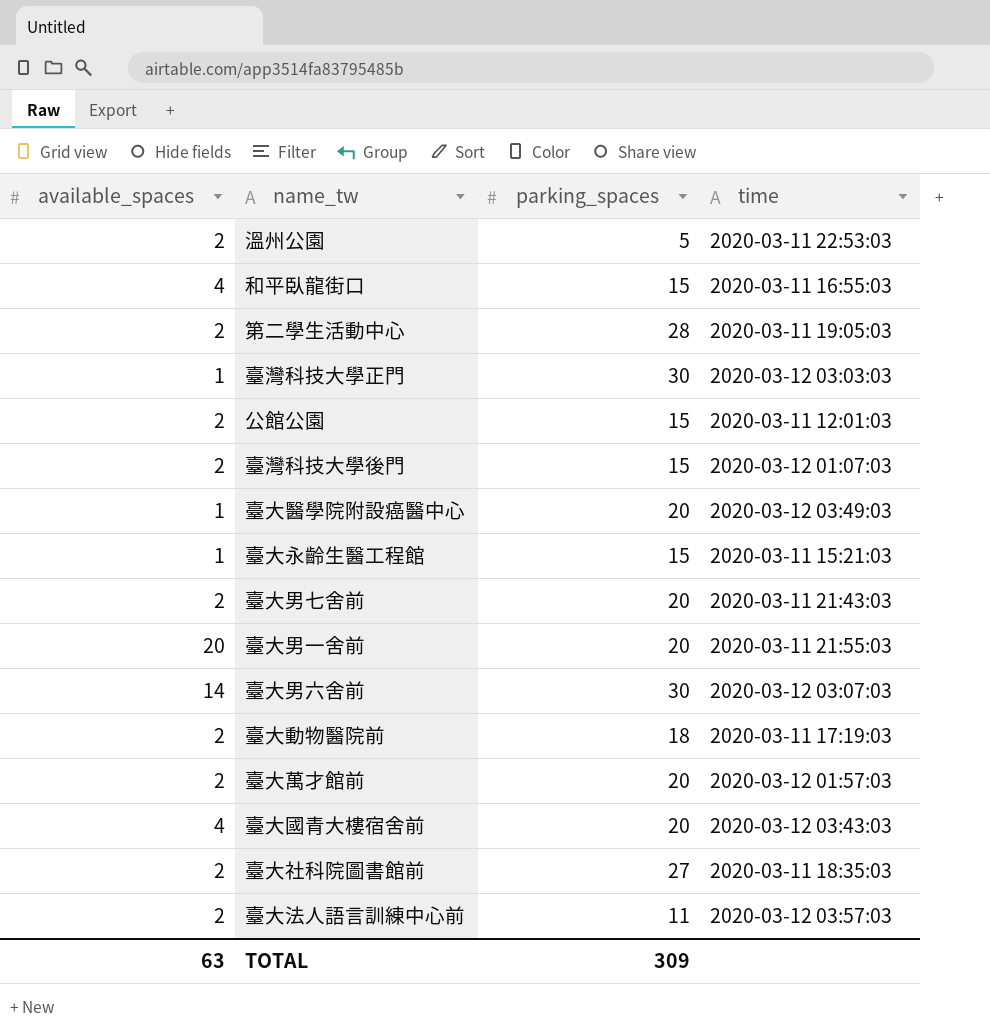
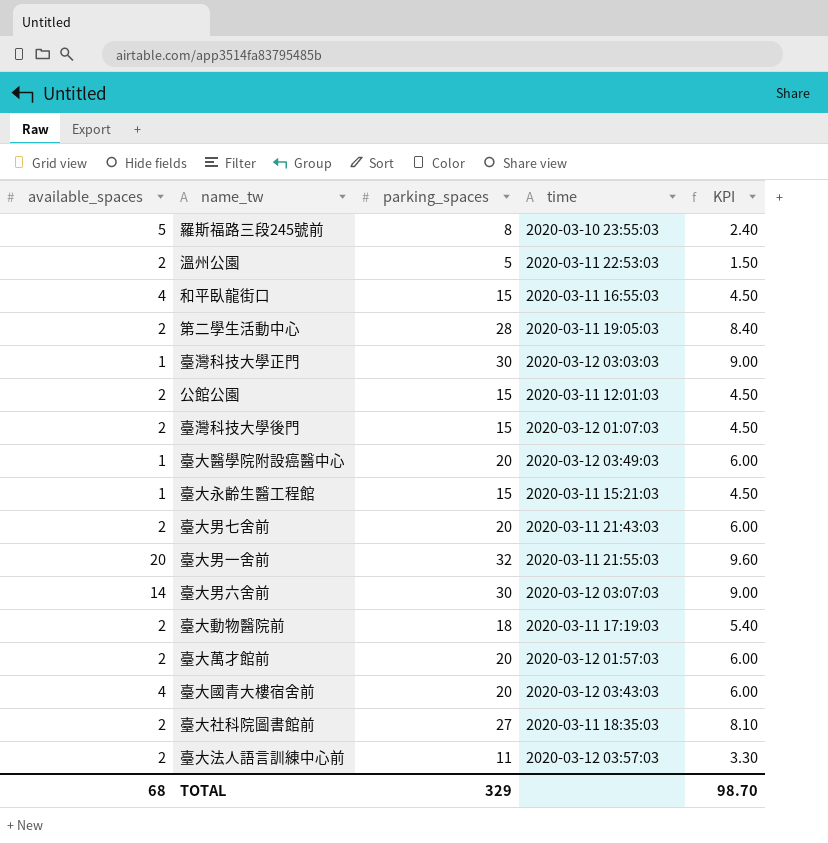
column KPI | formula: none -> [parking_spaces] * 0.3
row 羅斯福路三段245號前: none -> 5 | 8 | 2020-03-10 23:55:03 | 2.40
臺大男一舍前 | parking_spaces: 20 -> 32
TOTAL | available_spaces: 63 -> 68
TOTAL | parking_spaces: 309 -> 329

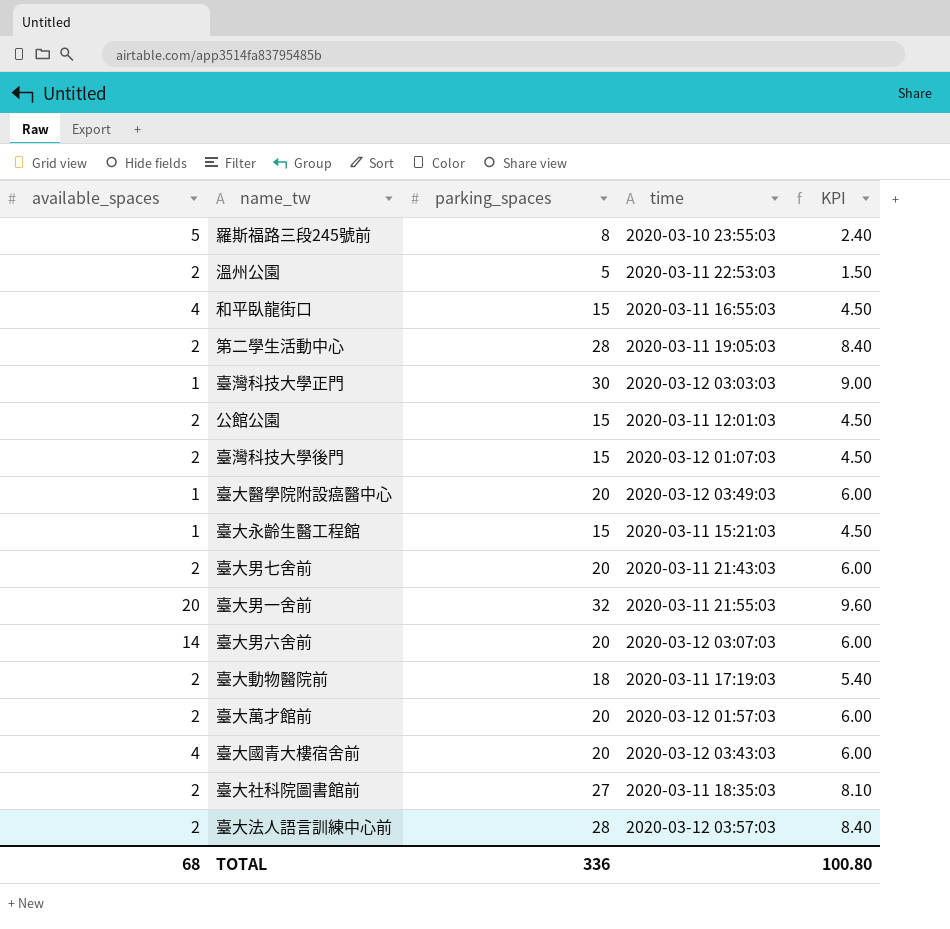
臺大男六舍前 | parking_spaces: 30 -> 20
臺大男六舍前 | KPI: 9.00 -> 6.00
臺大法人語言訓練中心前 | parking_spaces: 11 -> 28
臺大法人語言訓練中心前 | KPI: 3.30 -> 8.40
TOTAL | parking_spaces: 329 -> 336
TOTAL | KPI: 98.70 -> 100.80

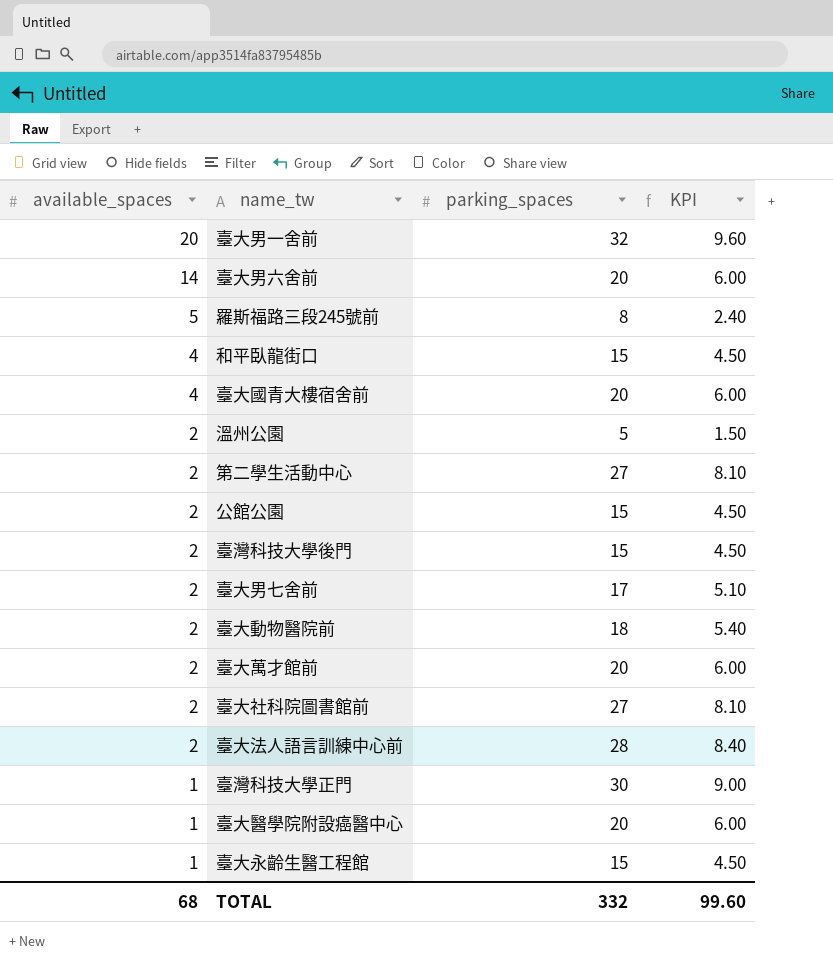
row order: none -> available_spaces descending
column time | position: 4 -> none
第二學生活動中心 | parking_spaces: 28 -> 27
第二學生活動中心 | KPI: 8.40 -> 8.10
臺大男七舍前 | parking_spaces: 20 -> 17
臺大男七舍前 | KPI: 6.00 -> 5.10
TOTAL | parking_spaces: 336 -> 332
TOTAL | KPI: 100.80 -> 99.60

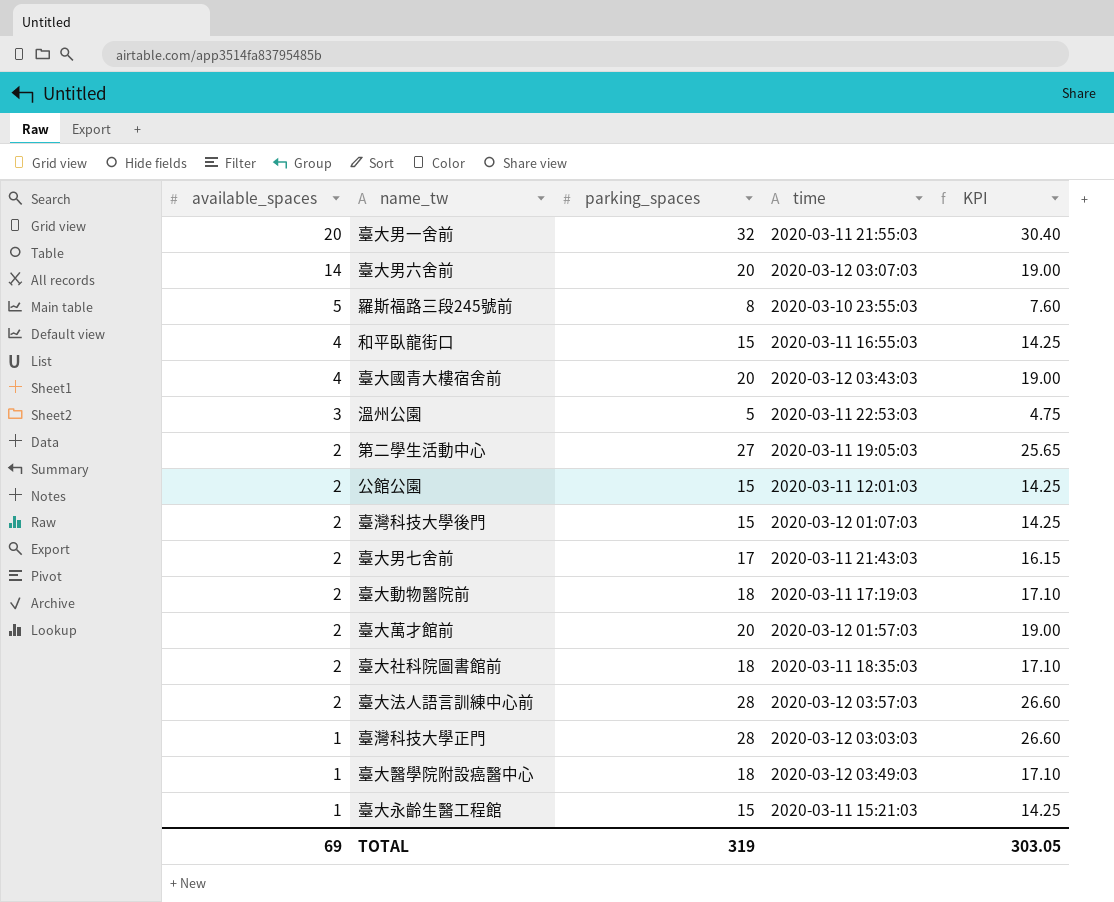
column time | position: none -> 4
column KPI | formula: [parking_spaces] * 0.3 -> [parking_spaces] * 0.95
溫州公園 | available_spaces: 2 -> 3
臺大社科院圖書館前 | parking_spaces: 27 -> 18
臺灣科技大學正門 | parking_spaces: 30 -> 28
臺大醫學院附設癌醫中心 | parking_spaces: 20 -> 18
TOTAL | available_spaces: 68 -> 69
TOTAL | parking_spaces: 332 -> 319
TOTAL | KPI: 99.60 -> 303.05

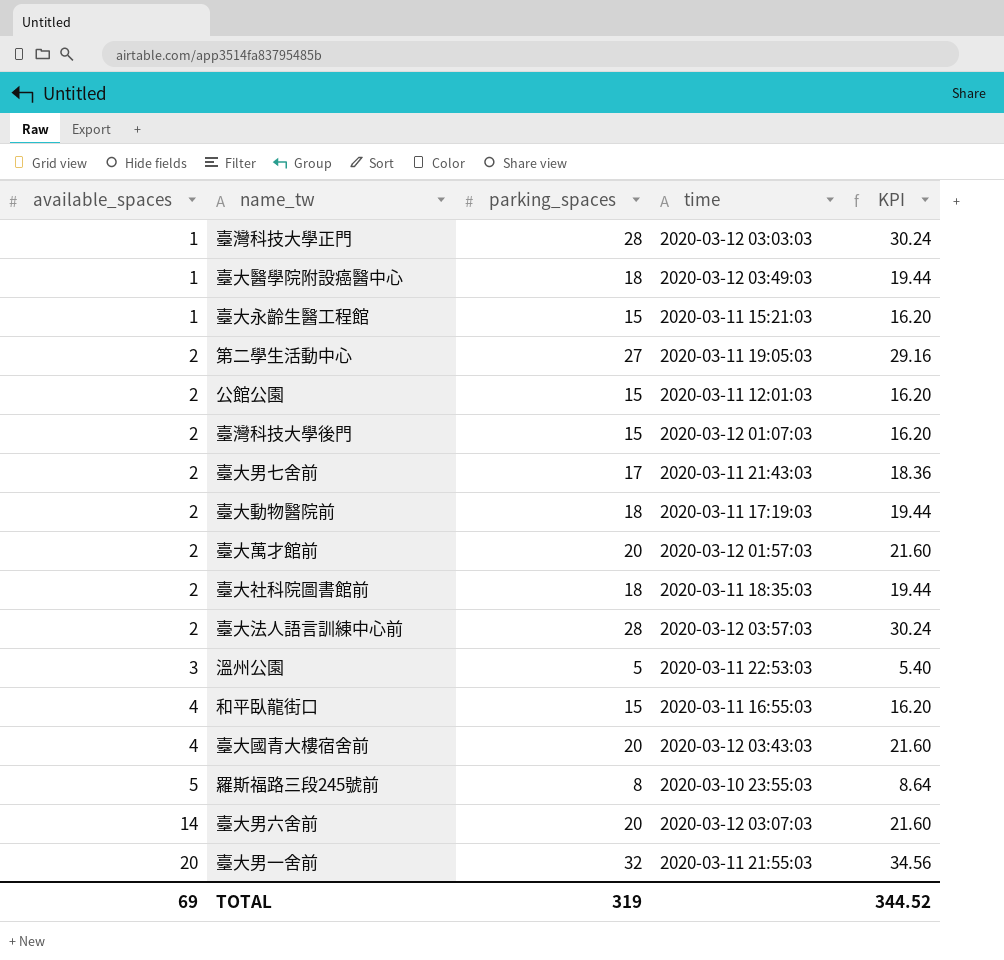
row order: available_spaces descending -> available_spaces ascending
column KPI | formula: [parking_spaces] * 0.95 -> [parking_spaces] * 1.08
TOTAL | KPI: 303.05 -> 344.52

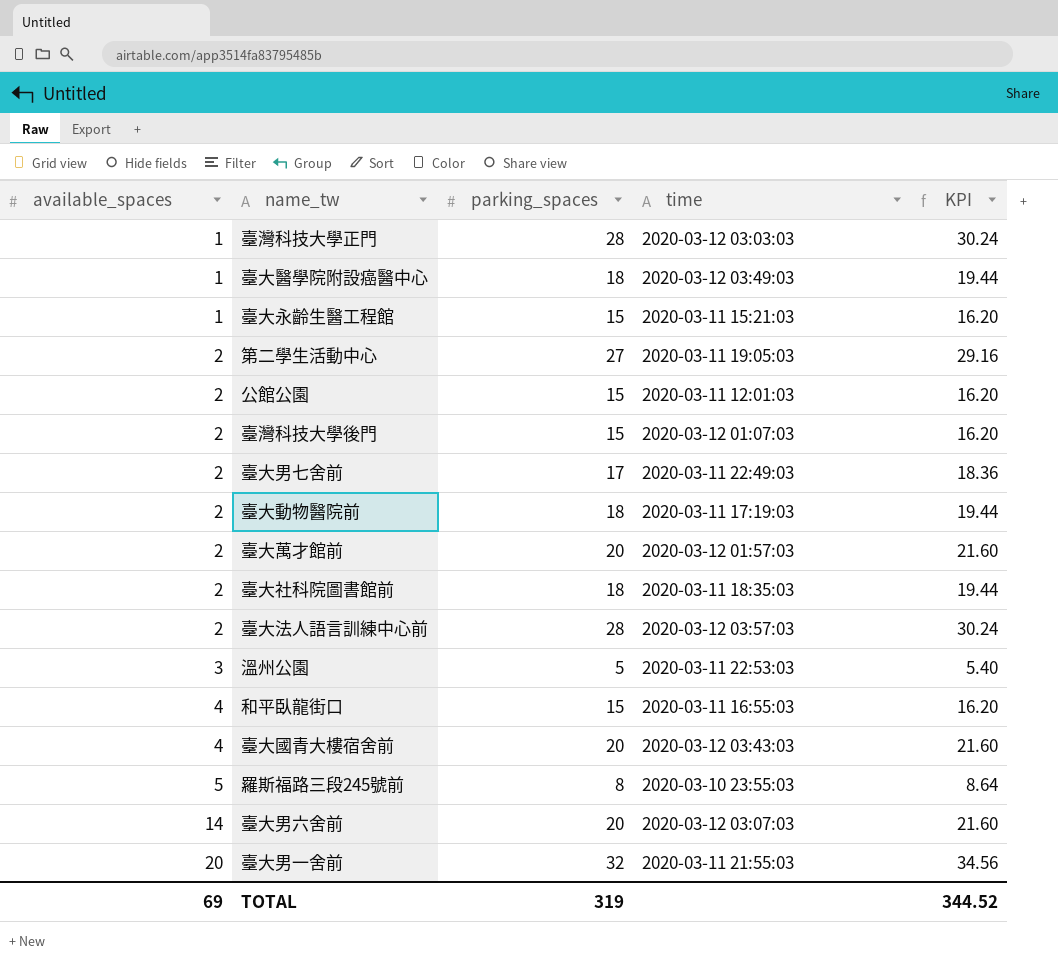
臺大男七舍前 | time: 2020-03-11 21:43:03 -> 2020-03-11 22:49:03

